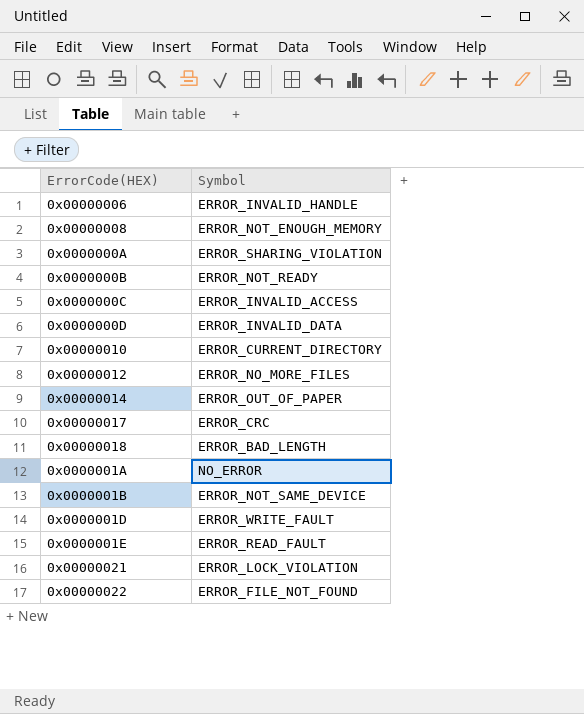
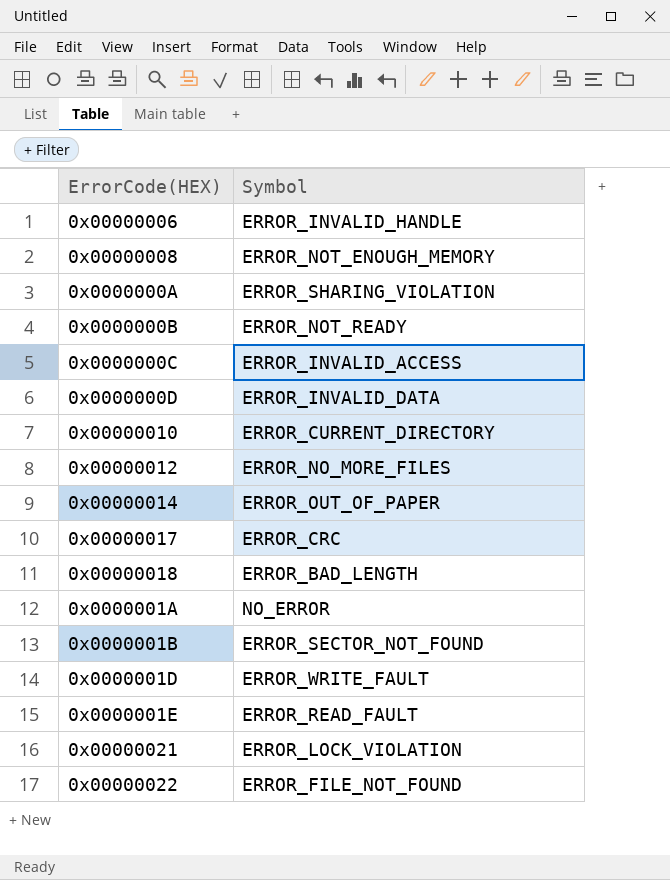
0x0000001B | Symbol: ERROR_NOT_SAME_DEVICE -> ERROR_SECTOR_NOT_FOUND

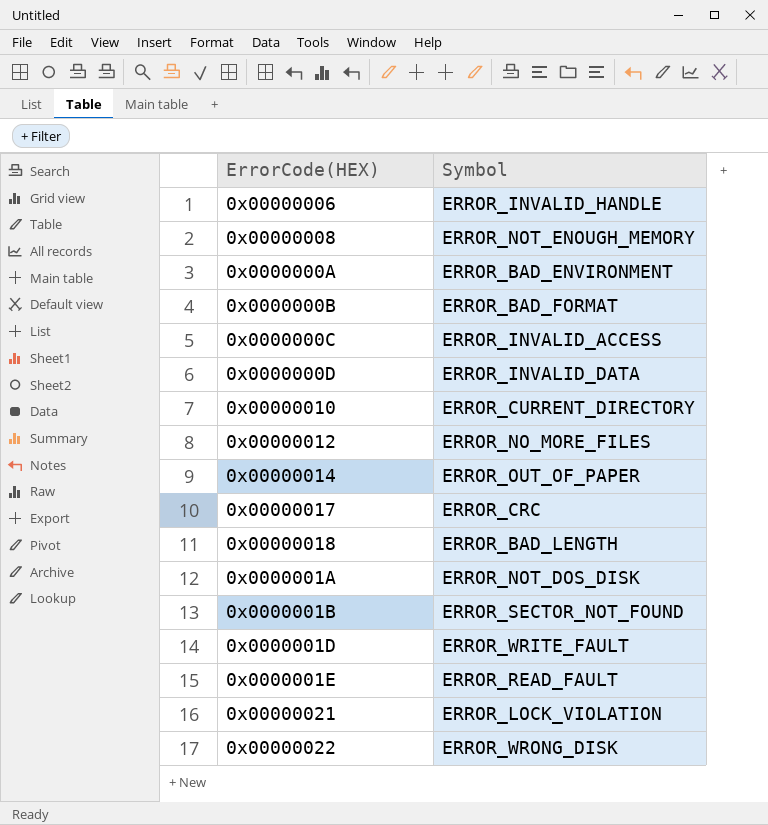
0x0000000A | Symbol: ERROR_SHARING_VIOLATION -> ERROR_BAD_ENVIRONMENT
0x0000000B | Symbol: ERROR_NOT_READY -> ERROR_BAD_FORMAT
0x0000001A | Symbol: NO_ERROR -> ERROR_NOT_DOS_DISK
0x00000022 | Symbol: ERROR_FILE_NOT_FOUND -> ERROR_WRONG_DISK

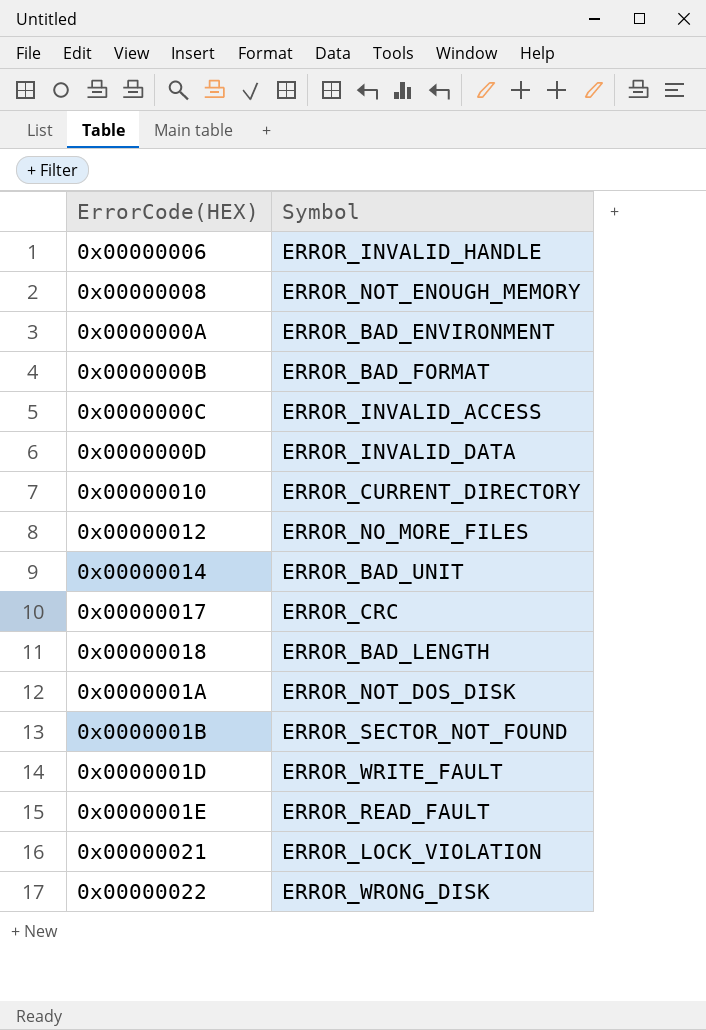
0x00000014 | Symbol: ERROR_OUT_OF_PAPER -> ERROR_BAD_UNIT

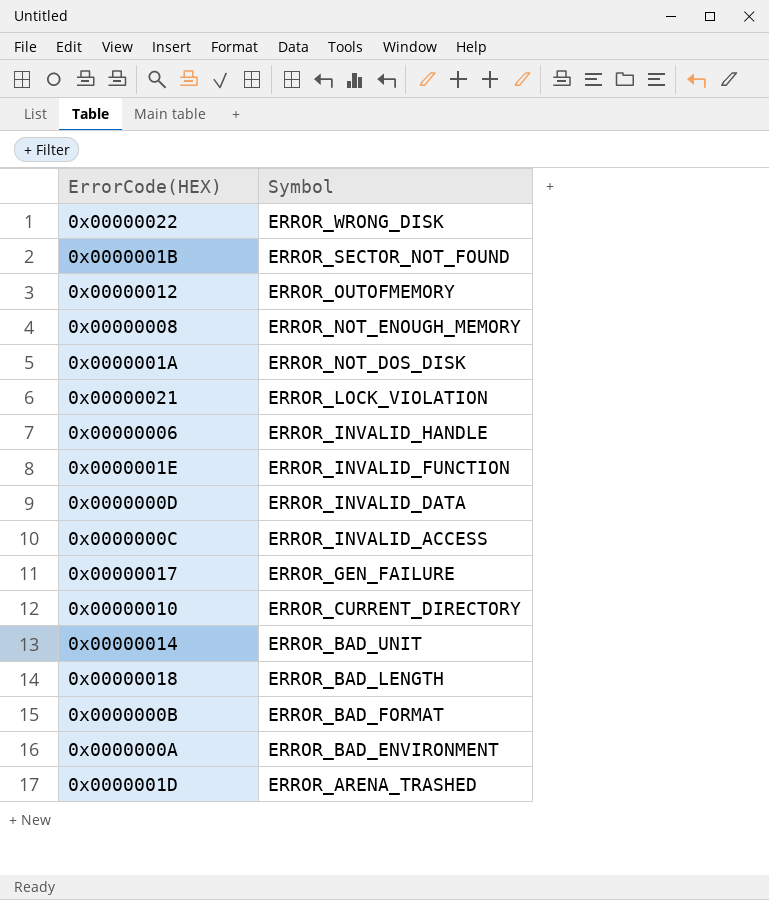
row order: none -> Symbol descending
0x00000012 | Symbol: ERROR_NO_MORE_FILES -> ERROR_OUTOFMEMORY
0x0000001E | Symbol: ERROR_READ_FAULT -> ERROR_INVALID_FUNCTION
0x00000017 | Symbol: ERROR_CRC -> ERROR_GEN_FAILURE
0x0000001D | Symbol: ERROR_WRITE_FAULT -> ERROR_ARENA_TRASHED

